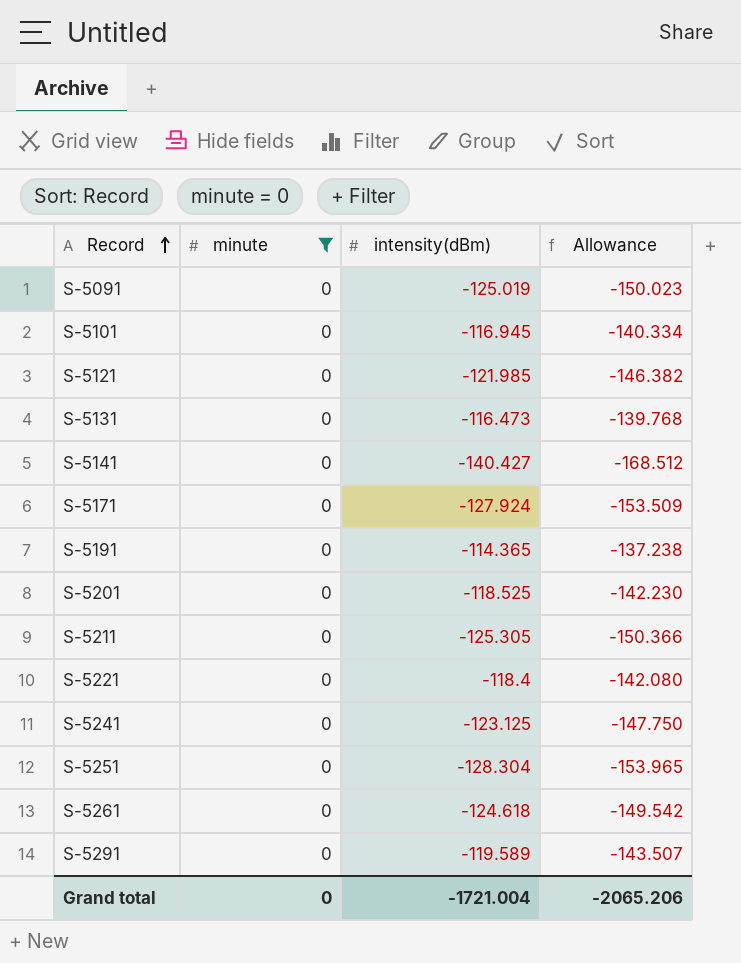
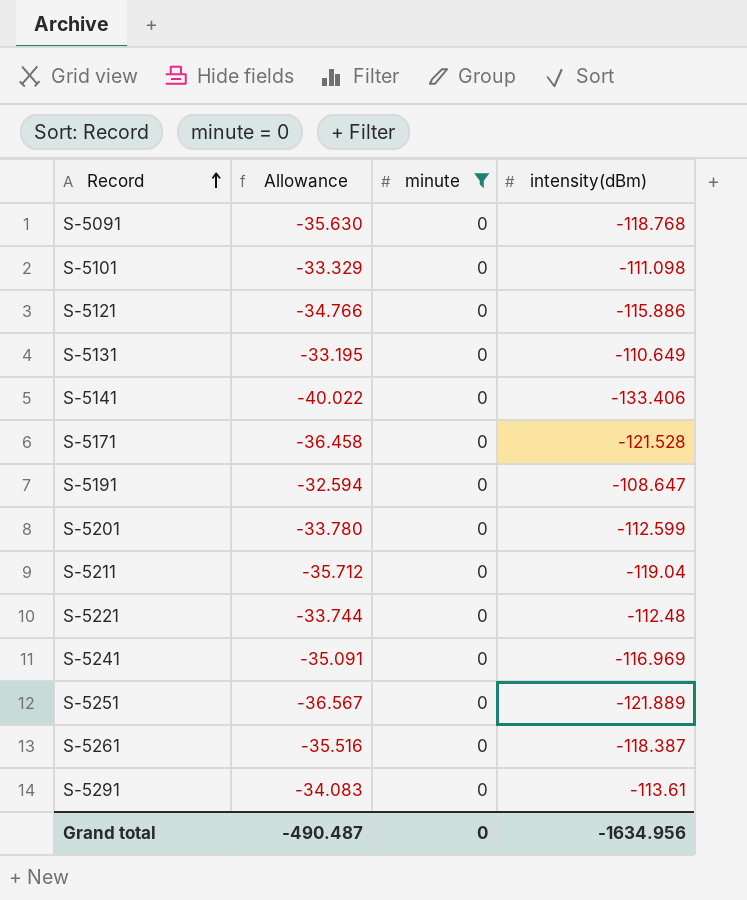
column Allowance | formula: [intensity(dBm)] * 1.2 -> [intensity(dBm)] * 0.3
column Allowance | position: 4 -> 2
S-5091 | intensity(dBm): -125.019 -> -118.768
S-5101 | intensity(dBm): -116.945 -> -111.098
S-5121 | intensity(dBm): -121.985 -> -115.886
S-5131 | intensity(dBm): -116.473 -> -110.649
S-5141 | intensity(dBm): -140.427 -> -133.406
S-5171 | intensity(dBm): -127.924 -> -121.528
S-5191 | intensity(dBm): -114.365 -> -108.647
S-5201 | intensity(dBm): -118.525 -> -112.599
S-5211 | intensity(dBm): -125.305 -> -119.04
S-5221 | intensity(dBm): -118.4 -> -112.48
S-5241 | intensity(dBm): -123.125 -> -116.969
S-5251 | intensity(dBm): -128.304 -> -121.889
S-5261 | intensity(dBm): -124.618 -> -118.387
S-5291 | intensity(dBm): -119.589 -> -113.61
Grand total | Allowance: -2065.206 -> -490.487
Grand total | intensity(dBm): -1721.004 -> -1634.956

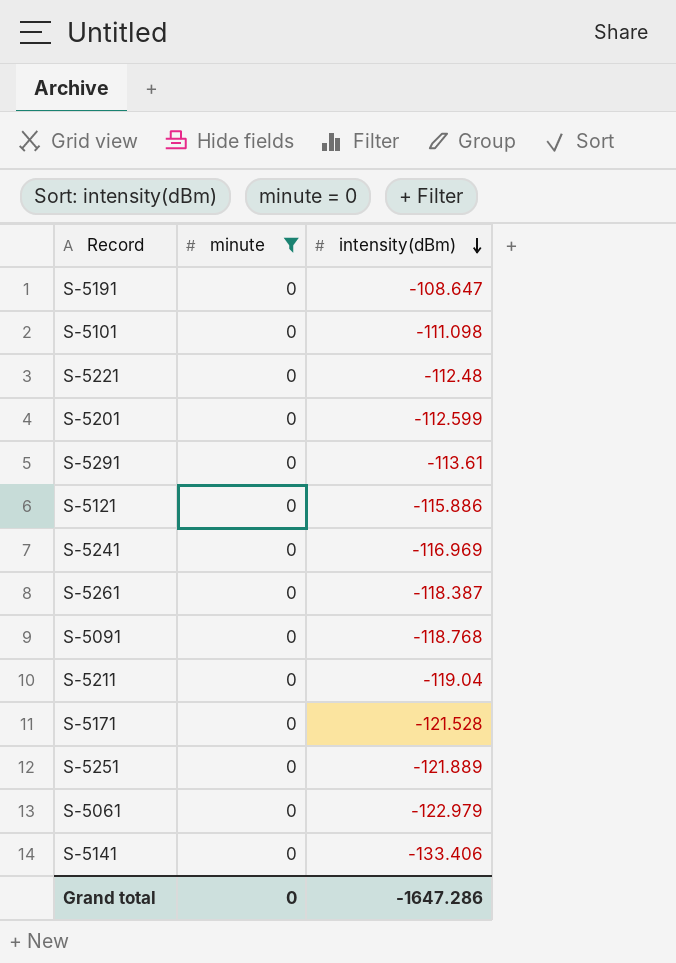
row order: Record ascending -> intensity(dBm) descending
column Allowance | formula: [intensity(dBm)] * 0.3 -> none
row S-5131: -33.195 | 0 | -110.649 -> none
row S-5061: none -> 0 | -122.979
Grand total | intensity(dBm): -1634.956 -> -1647.286

